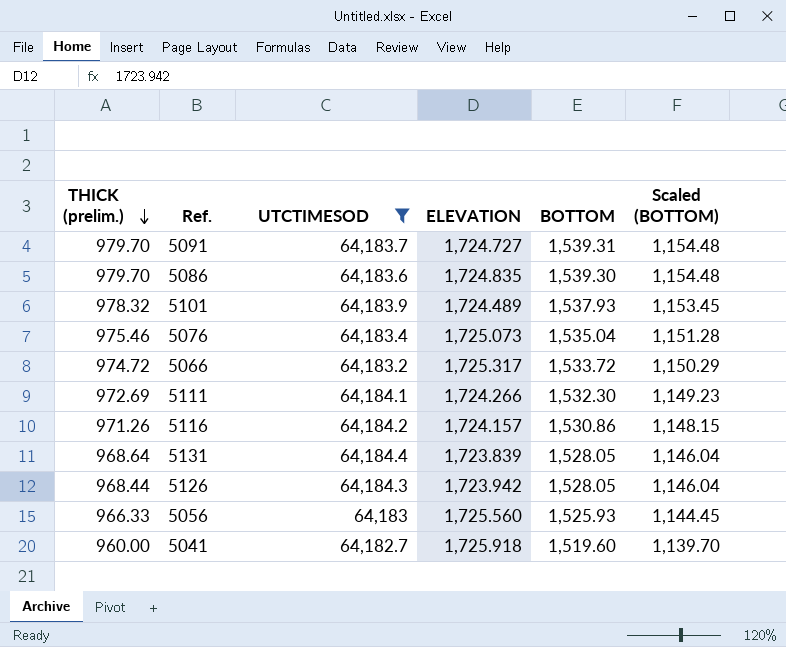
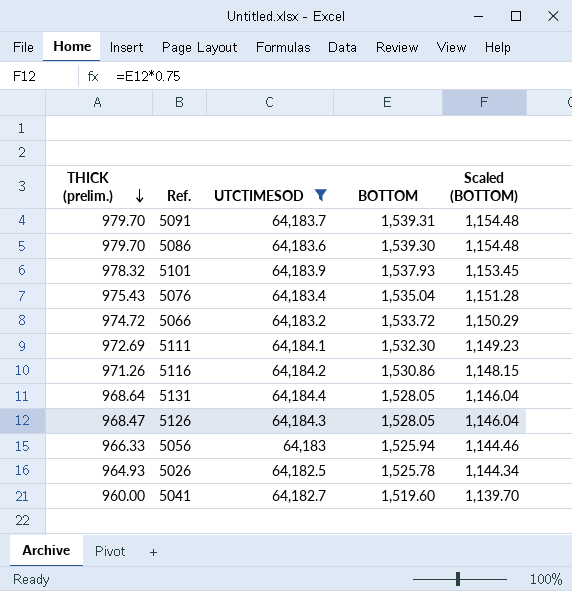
column ELEVATION | position: 4 -> none
5076 | THICK (prelim.): 975.46 -> 975.43
5126 | THICK (prelim.): 968.44 -> 968.47
5056 | BOTTOM: 1,525.93 -> 1,525.94
5056 | Scaled (BOTTOM): 1,144.45 -> 1,144.46
row 5026: none -> 964.93 | 64,182.5 | 1,525.78 | 1,144.34

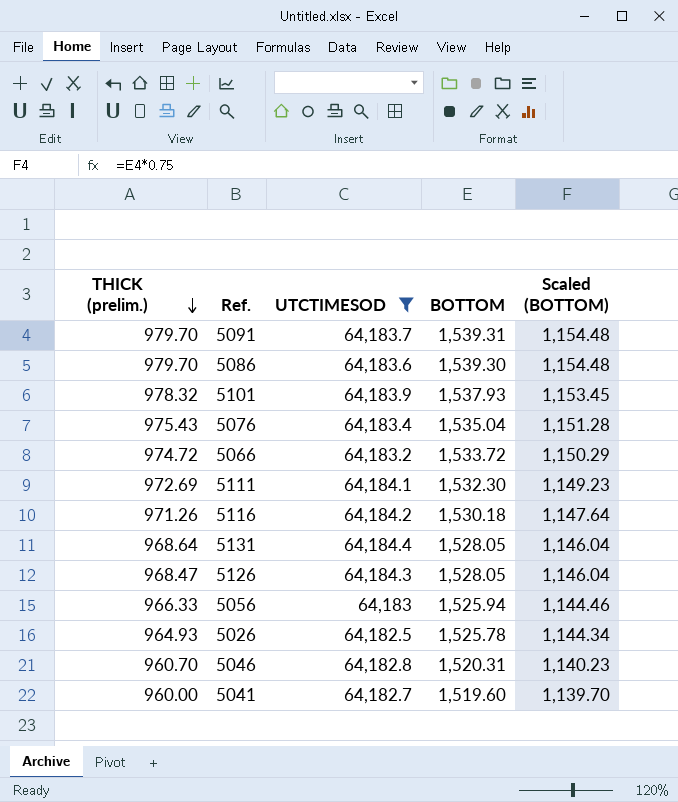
5116 | BOTTOM: 1,530.86 -> 1,530.18
5116 | Scaled (BOTTOM): 1,148.15 -> 1,147.64
row 5046: none -> 960.70 | 64,182.8 | 1,520.31 | 1,140.23

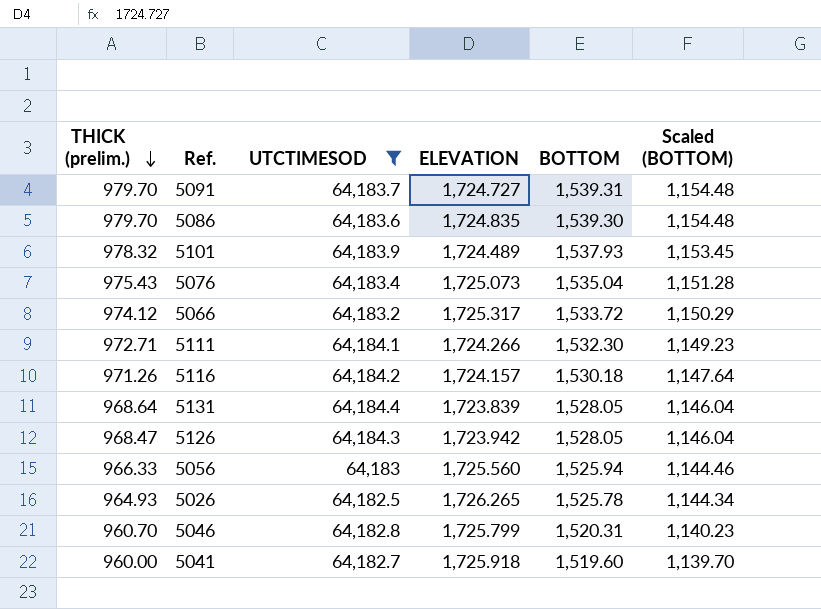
column ELEVATION | position: none -> 4
5066 | THICK (prelim.): 974.72 -> 974.12
5111 | THICK (prelim.): 972.69 -> 972.71

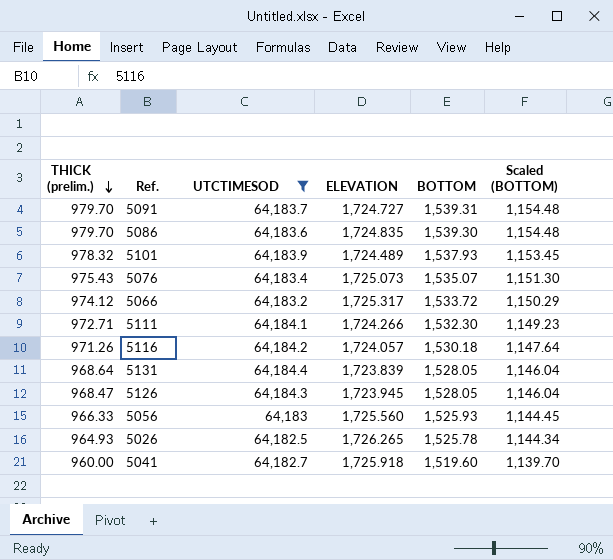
row 5046: 960.70 | 64,182.8 | 1,725.799 | 1,520.31 | 1,140.23 -> none
5076 | BOTTOM: 1,535.04 -> 1,535.07
5076 | Scaled (BOTTOM): 1,151.28 -> 1,151.30
5116 | ELEVATION: 1,724.157 -> 1,724.057
5126 | ELEVATION: 1,723.942 -> 1,723.945
5056 | BOTTOM: 1,525.94 -> 1,525.93
5056 | Scaled (BOTTOM): 1,144.46 -> 1,144.45

